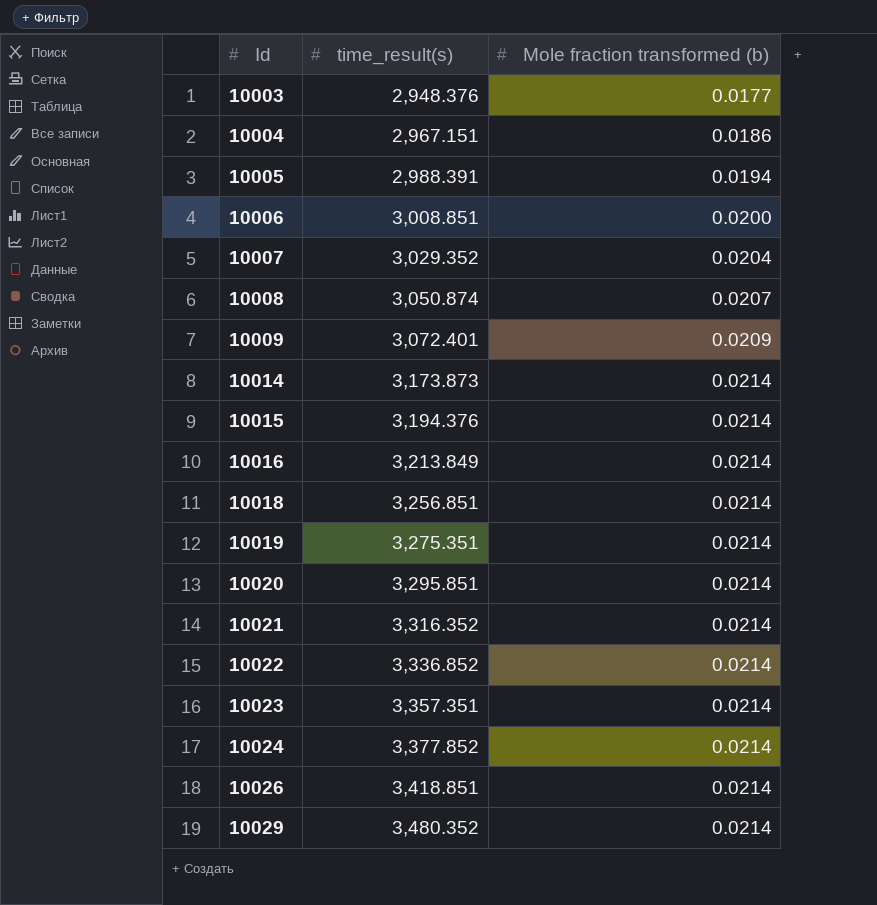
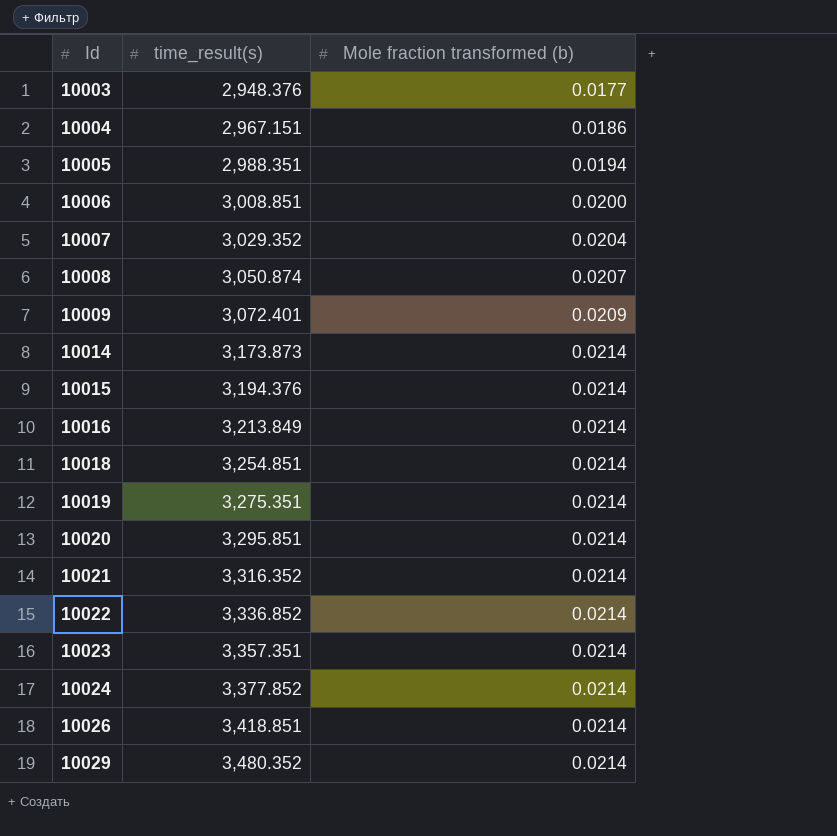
10005 | time_result(s): 2,988.391 -> 2,988.351
10018 | time_result(s): 3,256.851 -> 3,254.851

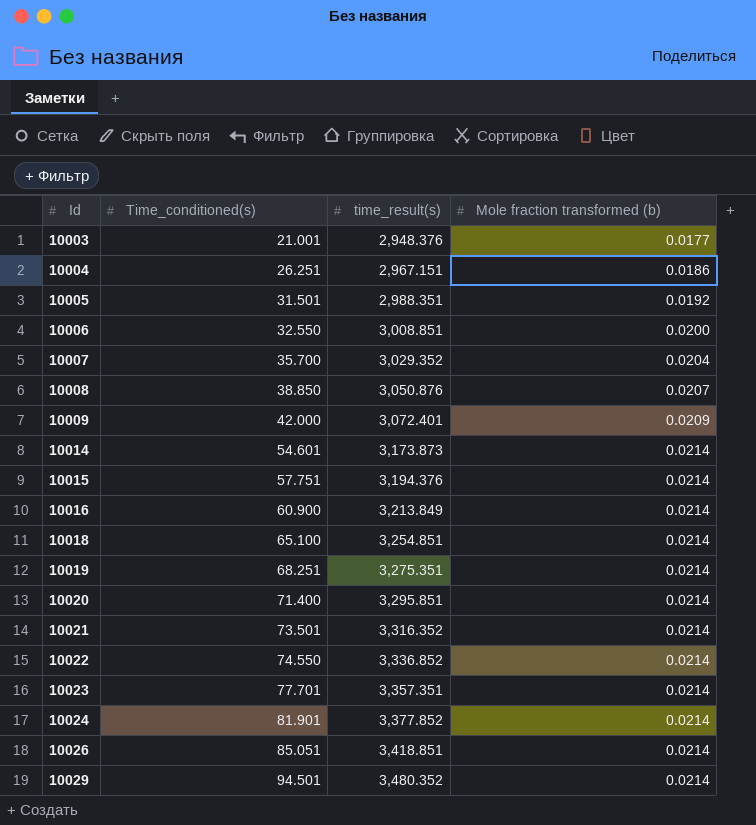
column Time_conditioned(s) | position: none -> 2
10005 | Mole fraction transformed (b): 0.0194 -> 0.0192
10008 | time_result(s): 3,050.874 -> 3,050.876

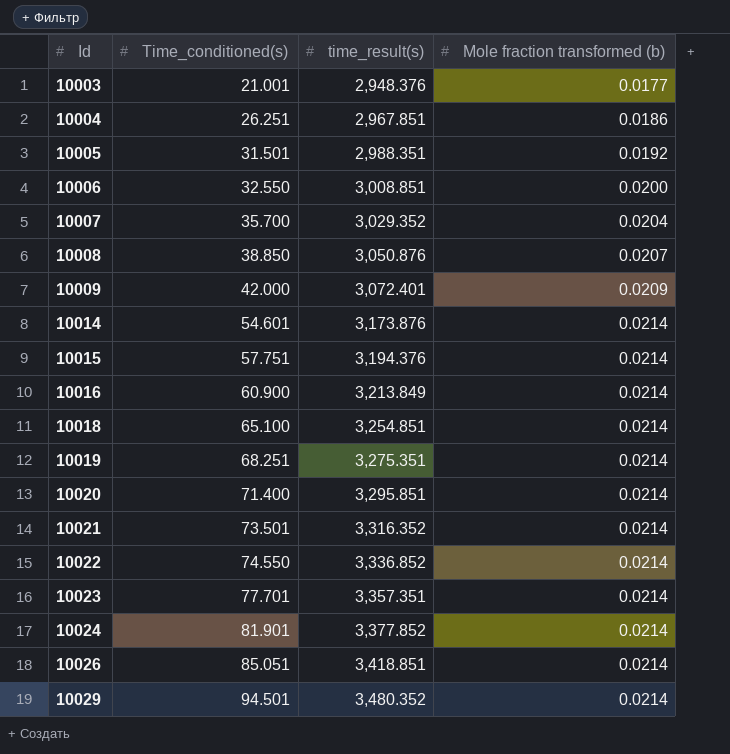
10004 | time_result(s): 2,967.151 -> 2,967.851
10014 | time_result(s): 3,173.873 -> 3,173.876

